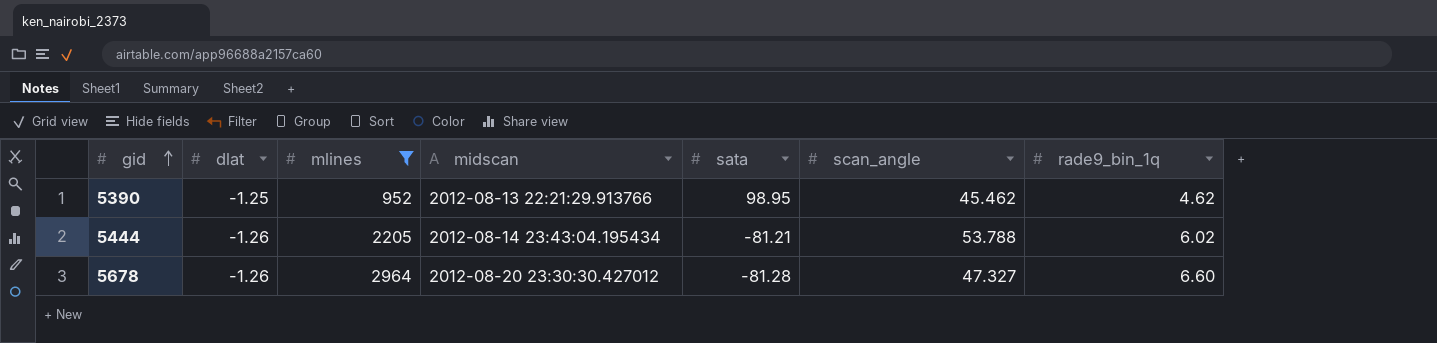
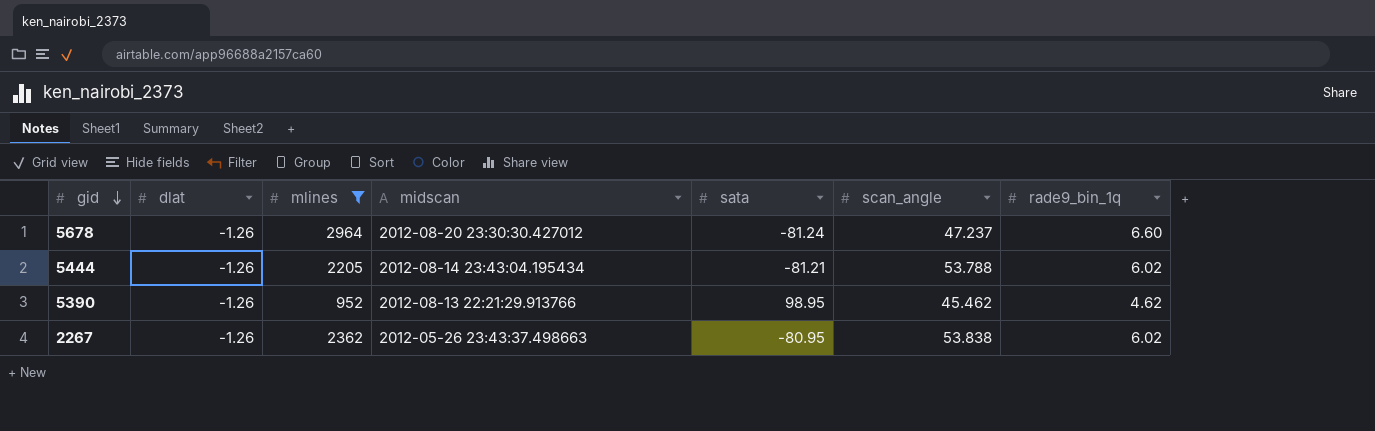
row order: gid ascending -> gid descending
5678 | sata: -81.28 -> -81.24
5678 | scan_angle: 47.327 -> 47.237
5390 | dlat: -1.25 -> -1.26
row 2267: none -> -1.26 | 2362 | 2012-05-26 23:43:37.498663 | -80.95 | 53.838 | 6.02

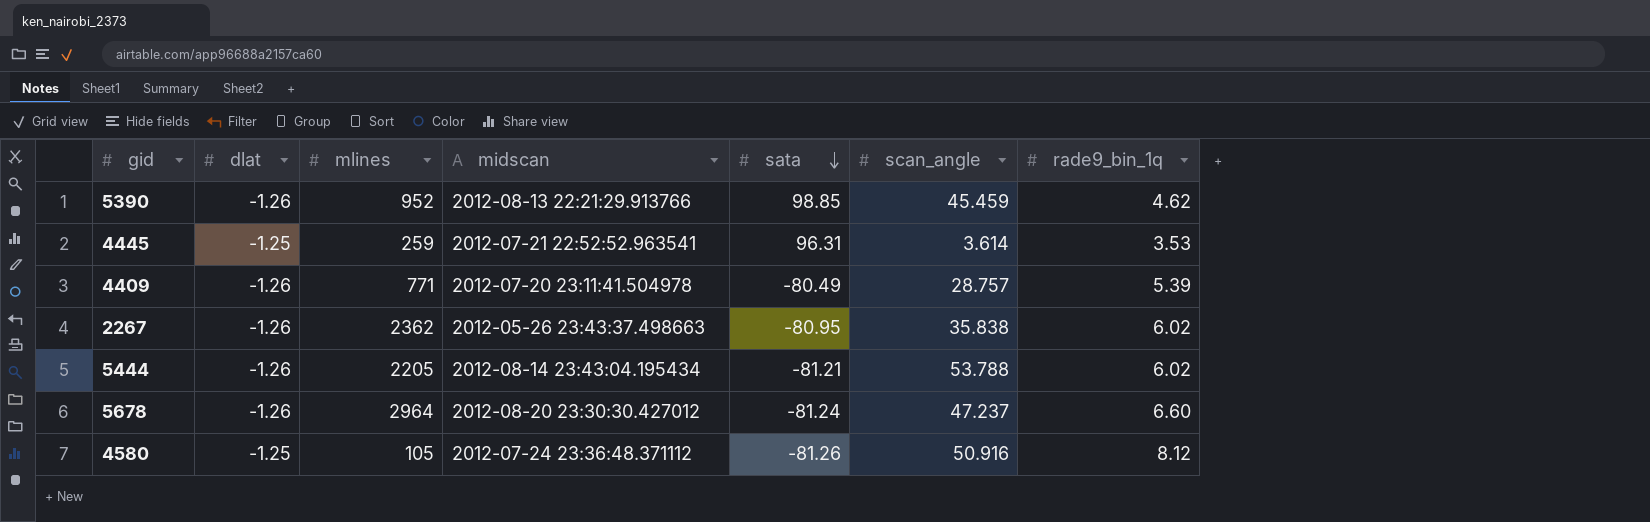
filter: mlines >= 952 -> none
row order: gid descending -> sata descending
5390 | sata: 98.95 -> 98.85
5390 | scan_angle: 45.462 -> 45.459
2267 | scan_angle: 53.838 -> 35.838

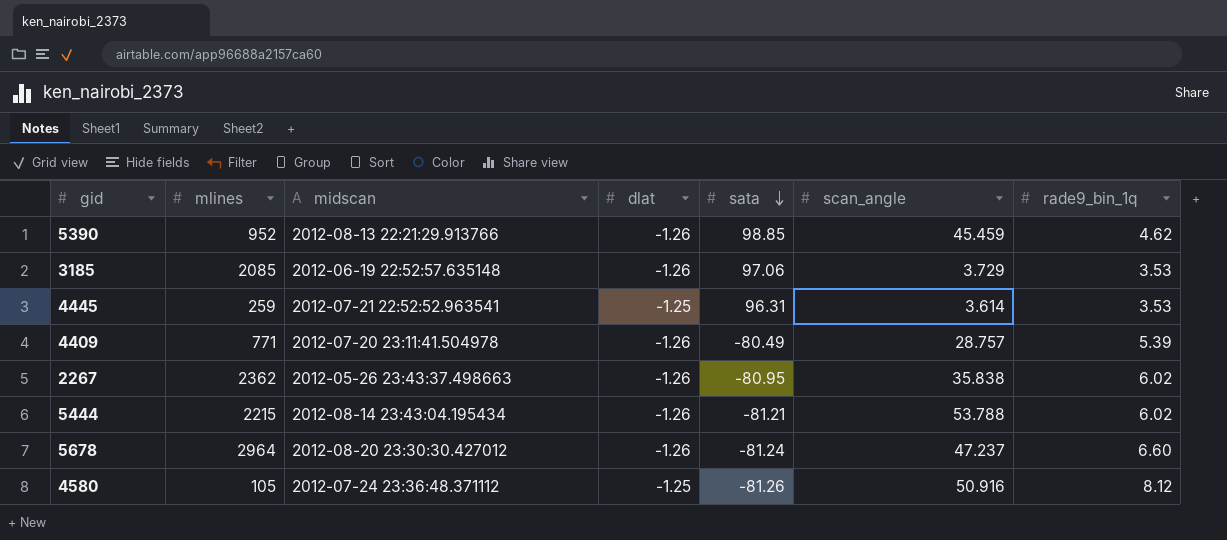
column dlat | position: 2 -> 4
row 3185: none -> 2085 | 2012-06-19 22:52:57.635148 | -1.26 | 97.06 | 3.729 | 3.53
5444 | mlines: 2205 -> 2215

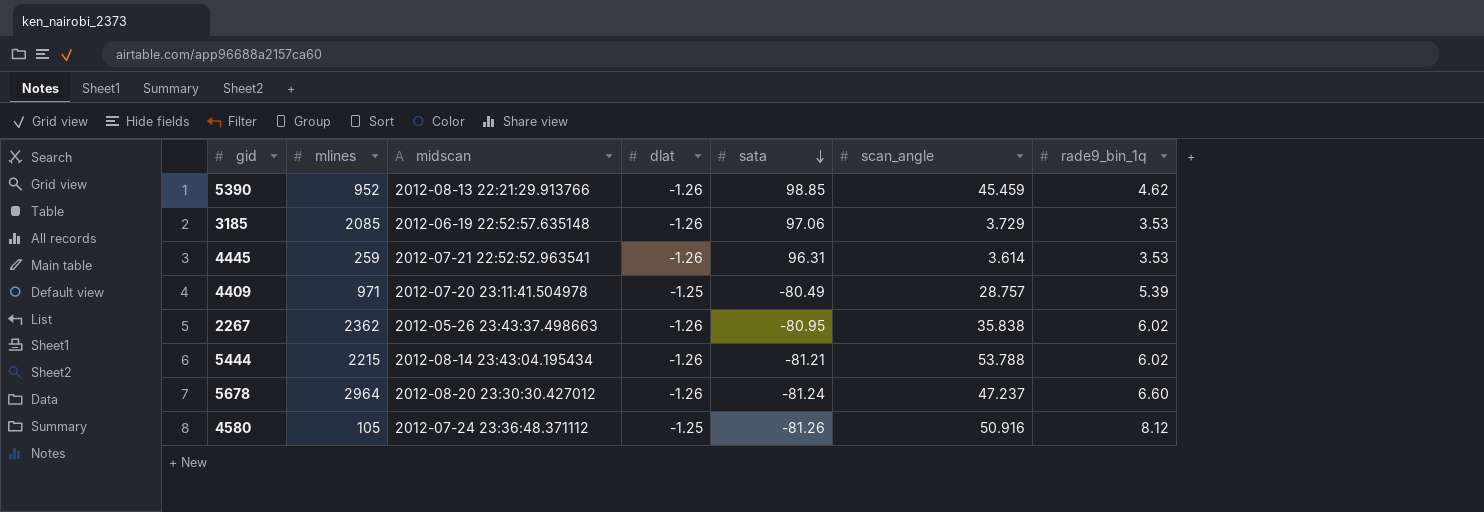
4445 | dlat: -1.25 -> -1.26
4409 | mlines: 771 -> 971
4409 | dlat: -1.26 -> -1.25

